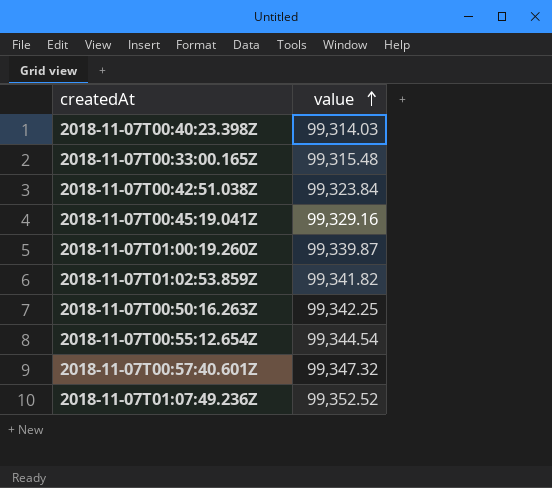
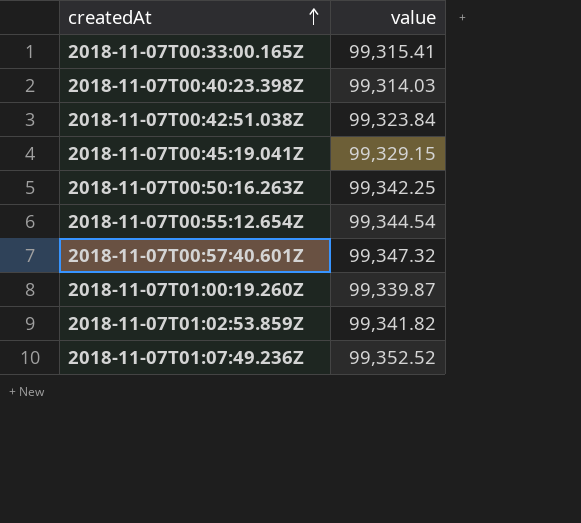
row order: value ascending -> createdAt ascending
2018-11-07T00:33:00.165Z | value: 99,315.48 -> 99,315.41
2018-11-07T00:45:19.041Z | value: 99,329.16 -> 99,329.15

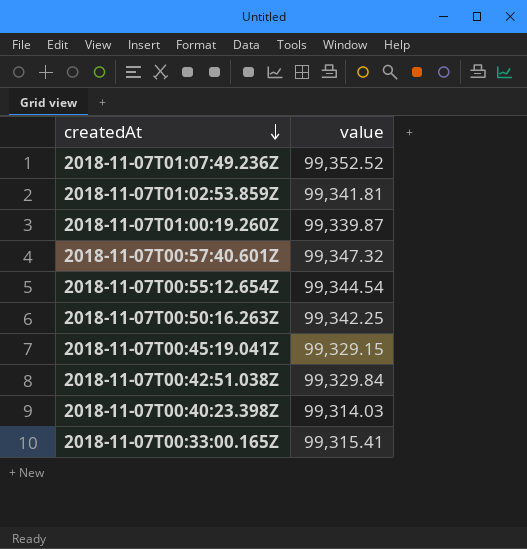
row order: createdAt ascending -> createdAt descending
2018-11-07T01:02:53.859Z | value: 99,341.82 -> 99,341.81
2018-11-07T00:42:51.038Z | value: 99,323.84 -> 99,329.84

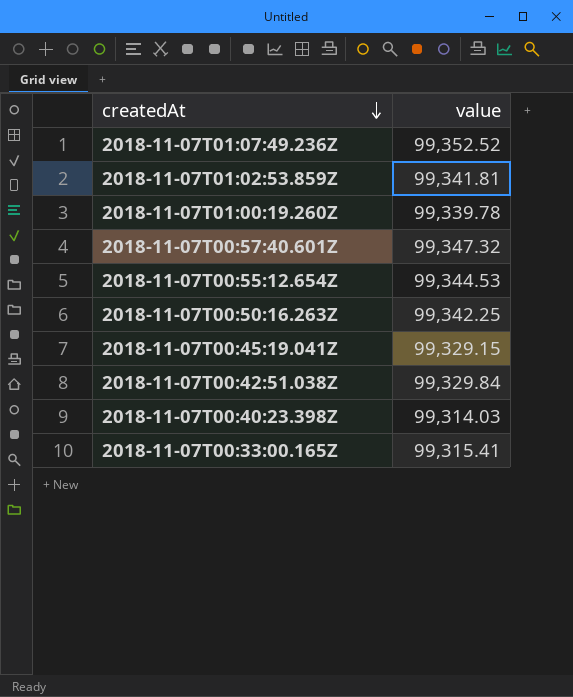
2018-11-07T01:00:19.260Z | value: 99,339.87 -> 99,339.78
2018-11-07T00:55:12.654Z | value: 99,344.54 -> 99,344.53

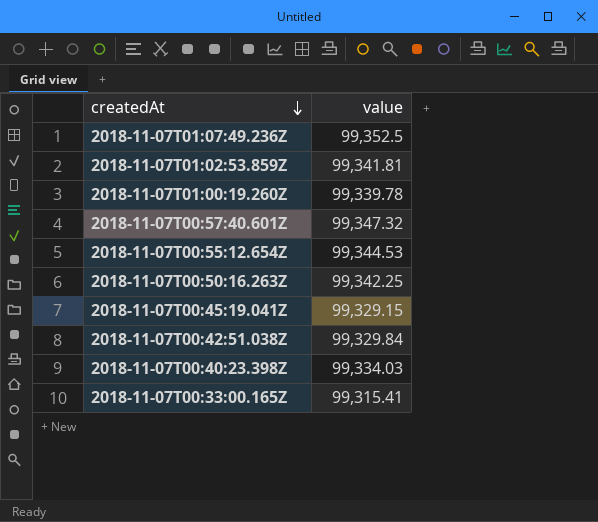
2018-11-07T01:07:49.236Z | value: 99,352.52 -> 99,352.5
2018-11-07T00:40:23.398Z | value: 99,314.03 -> 99,334.03

